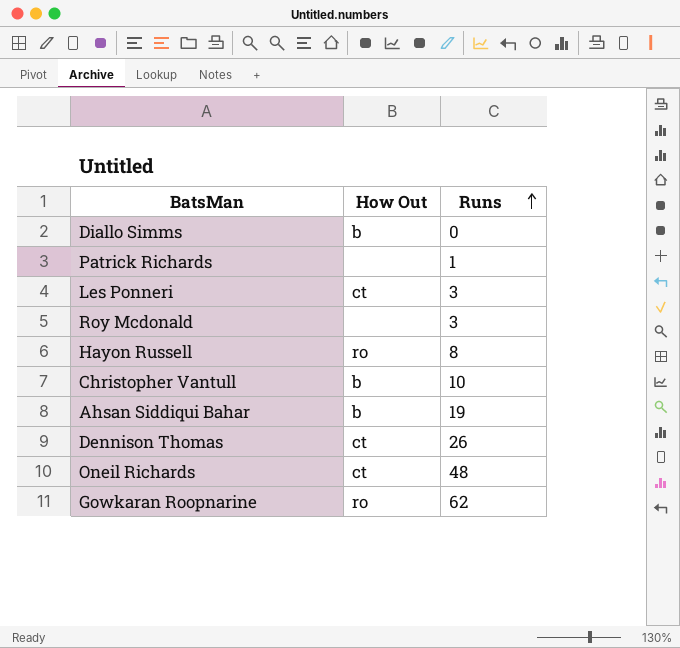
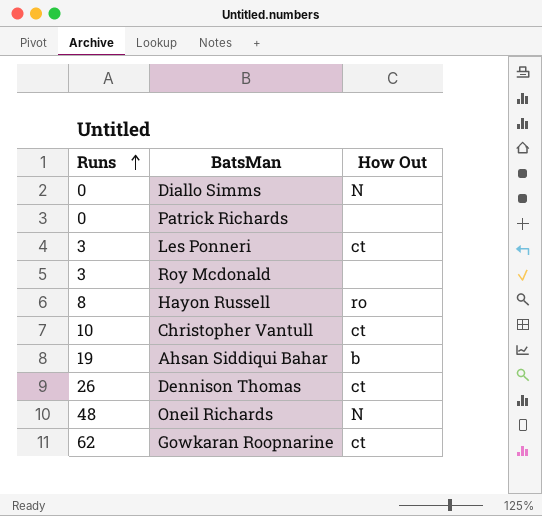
column Runs | position: 3 -> 1
Diallo Simms | How Out: b -> N
Patrick Richards | Runs: 1 -> 0
Christopher Vantull | How Out: b -> ct
Oneil Richards | How Out: ct -> N
Gowkaran Roopnarine | How Out: ro -> ct

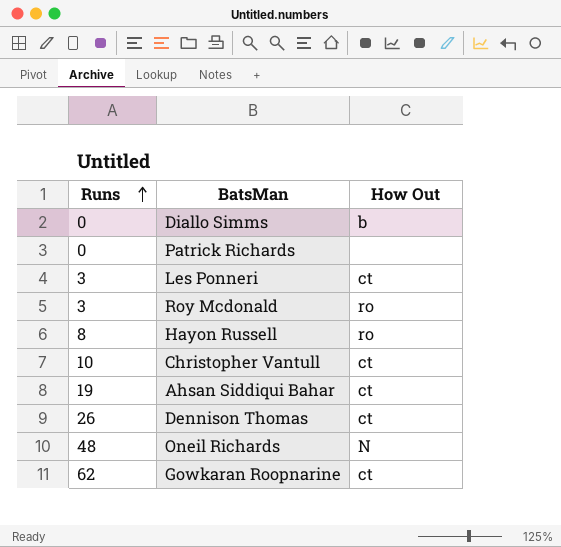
Diallo Simms | How Out: N -> b
Roy Mcdonald | How Out: none -> ro
Ahsan Siddiqui Bahar | How Out: b -> ct

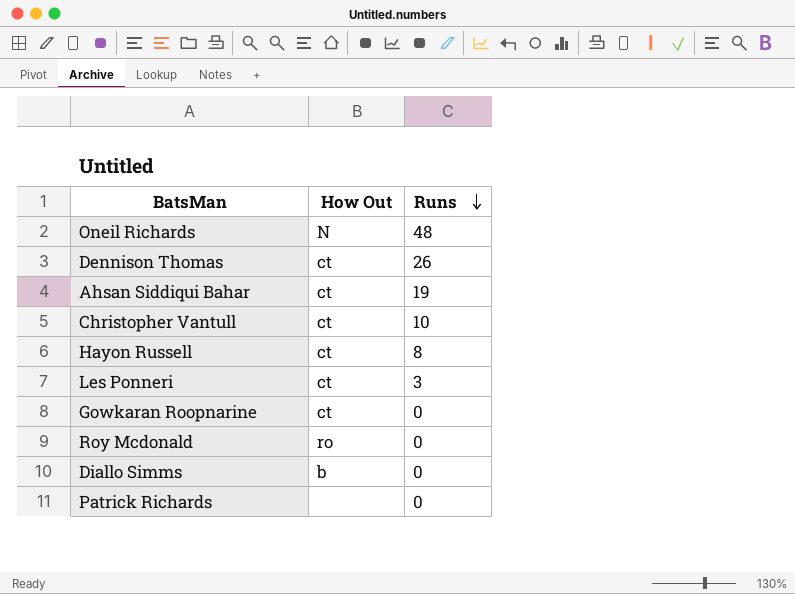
row order: Runs ascending -> Runs descending
column Runs | position: 1 -> 3
Hayon Russell | How Out: ro -> ct
Gowkaran Roopnarine | Runs: 62 -> 0
Roy Mcdonald | Runs: 3 -> 0

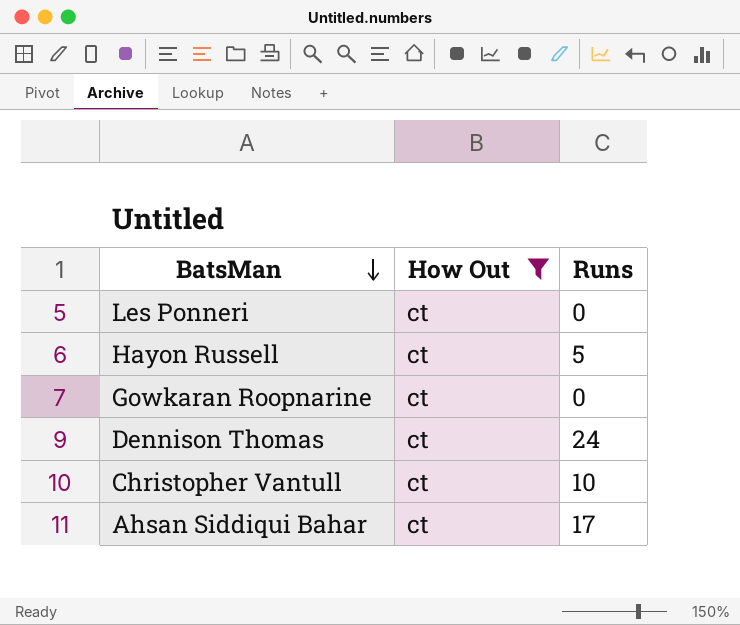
filter: none -> How Out = ct
row order: Runs descending -> BatsMan descending
Les Ponneri | Runs: 3 -> 0
Hayon Russell | Runs: 8 -> 5
Dennison Thomas | Runs: 26 -> 24
Ahsan Siddiqui Bahar | Runs: 19 -> 17

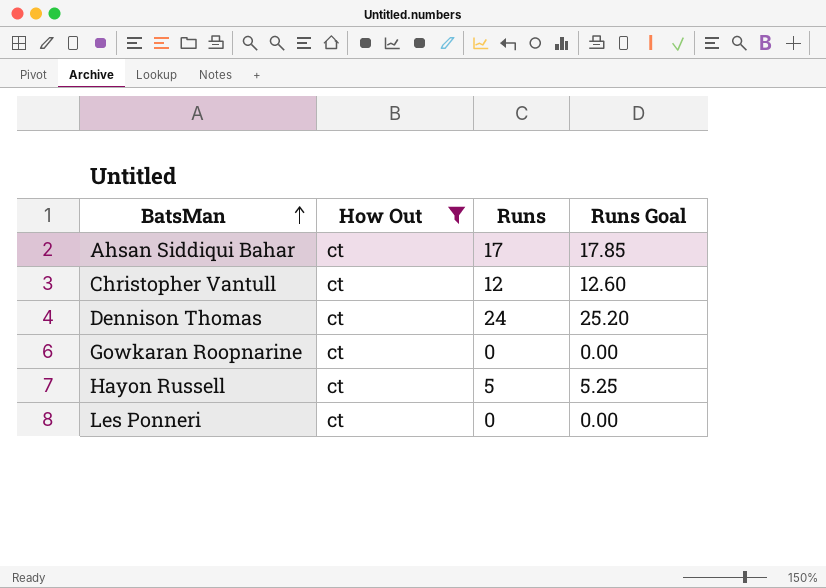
row order: BatsMan descending -> BatsMan ascending
column Runs Goal | formula: none -> [Runs] * 1.05
Christopher Vantull | Runs: 10 -> 12

